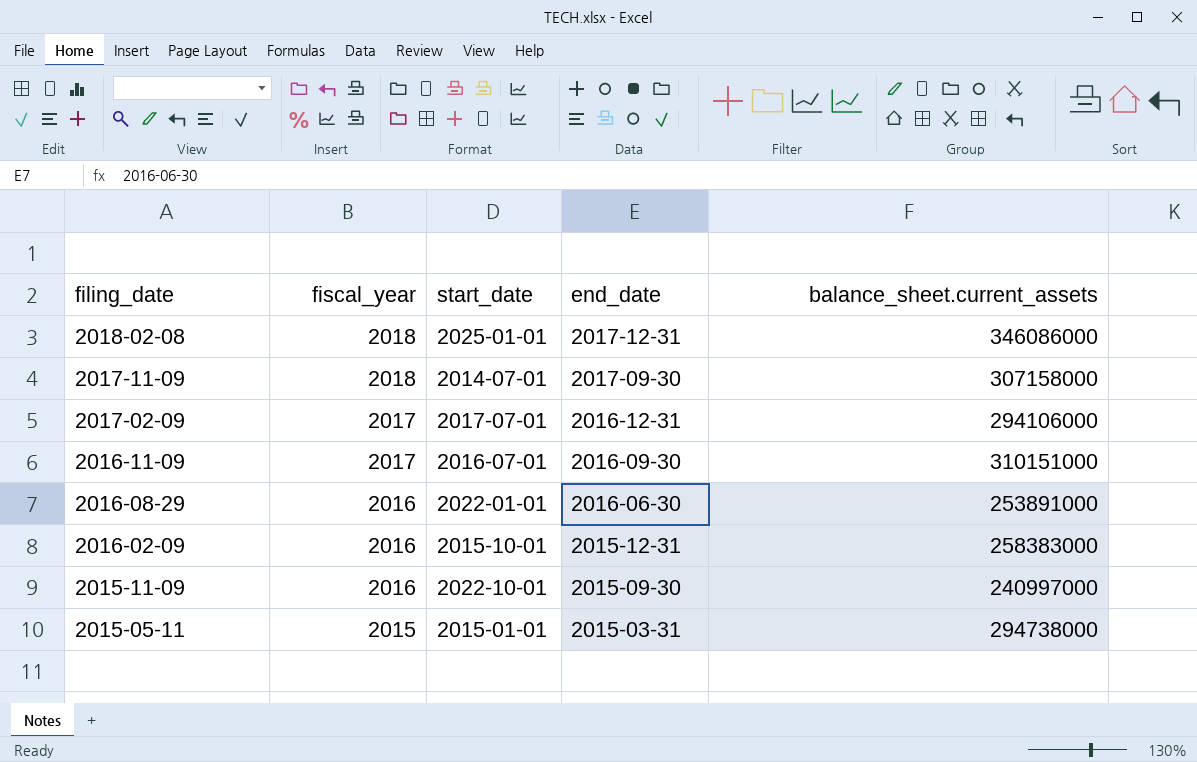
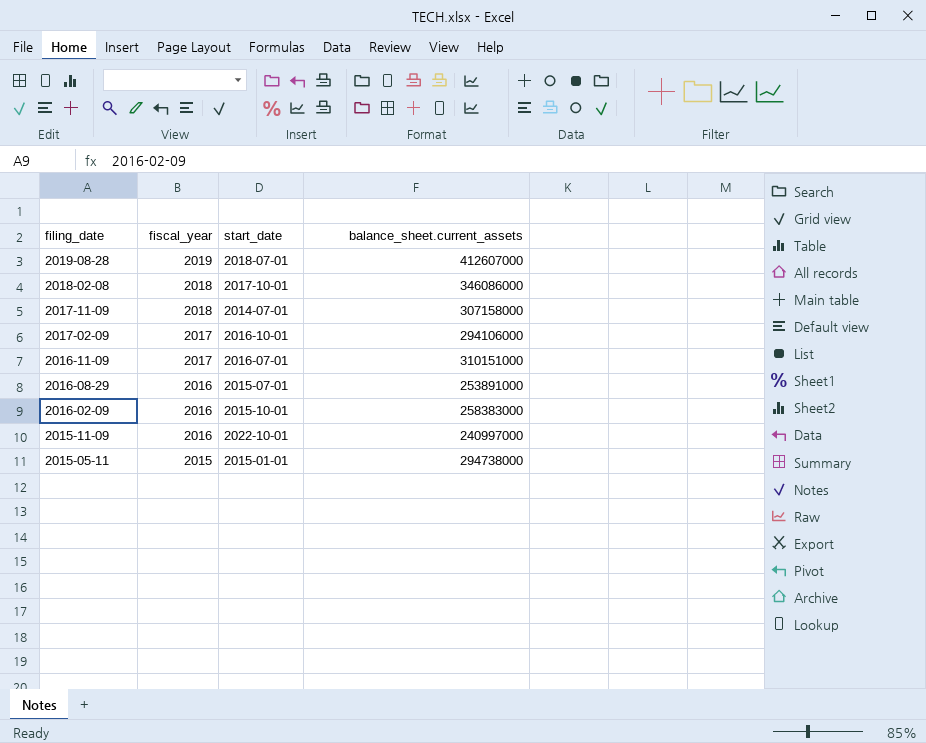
column end_date | position: 4 -> none
row 2019-08-28: none -> 2019 | 2018-07-01 | 412607000
2018-02-08 | start_date: 2025-01-01 -> 2017-10-01
2017-02-09 | start_date: 2017-07-01 -> 2016-10-01
2016-08-29 | start_date: 2022-01-01 -> 2015-07-01

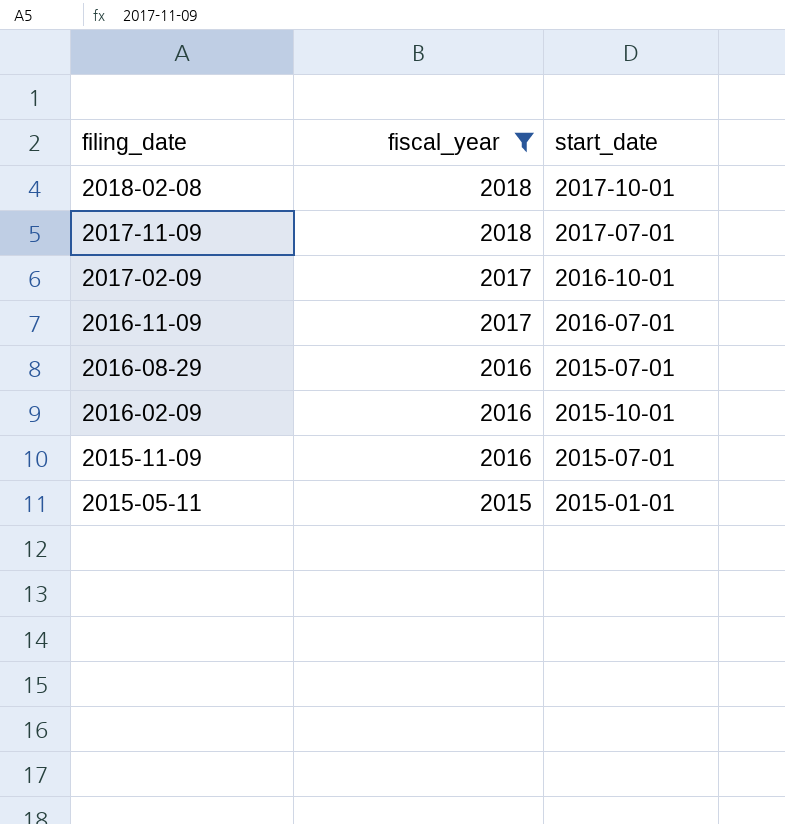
filter: none -> fiscal_year != 2019
column balance_sheet.current_assets | position: 4 -> none
2017-11-09 | start_date: 2014-07-01 -> 2017-07-01
2015-11-09 | start_date: 2022-10-01 -> 2015-07-01

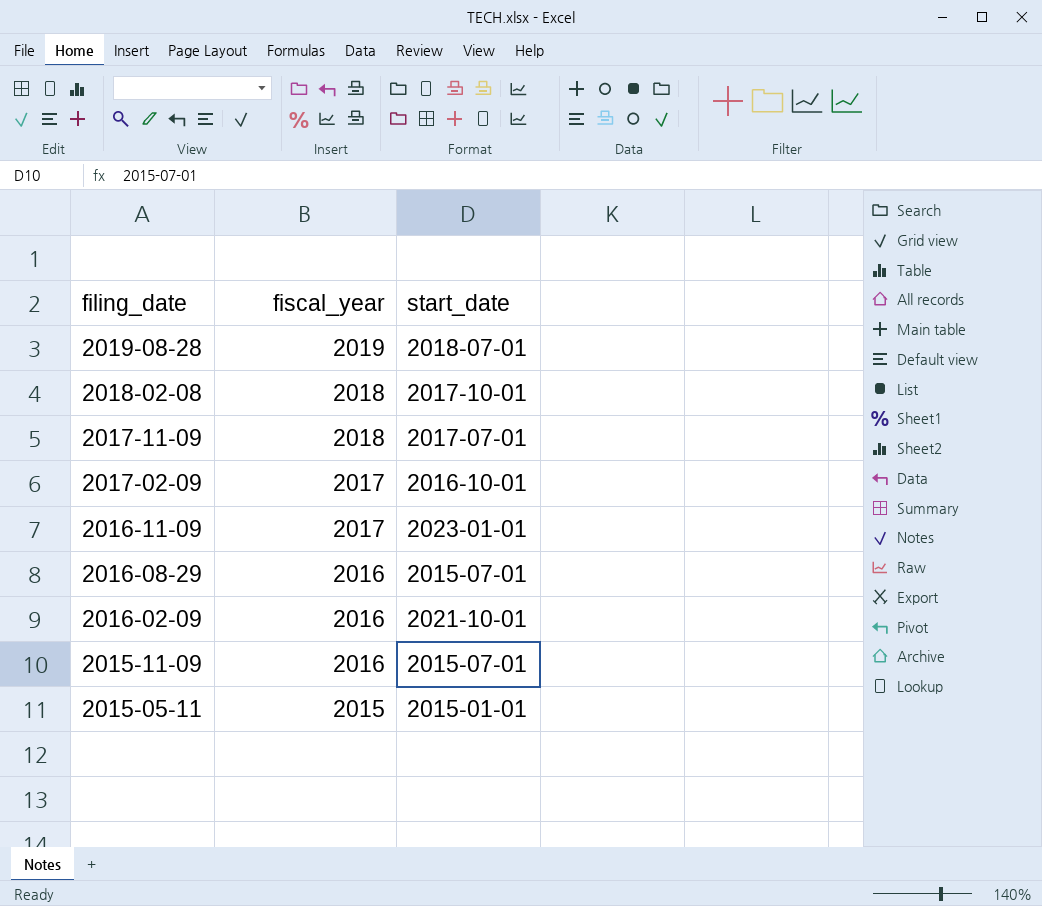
filter: fiscal_year != 2019 -> none
2016-11-09 | start_date: 2016-07-01 -> 2023-01-01
2016-02-09 | start_date: 2015-10-01 -> 2021-10-01

